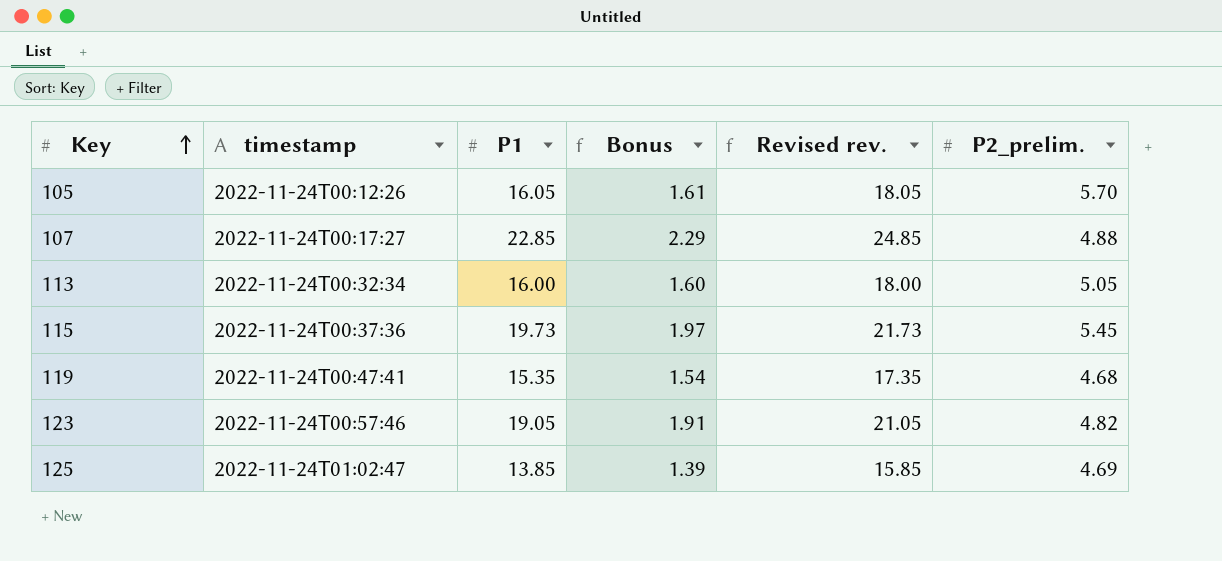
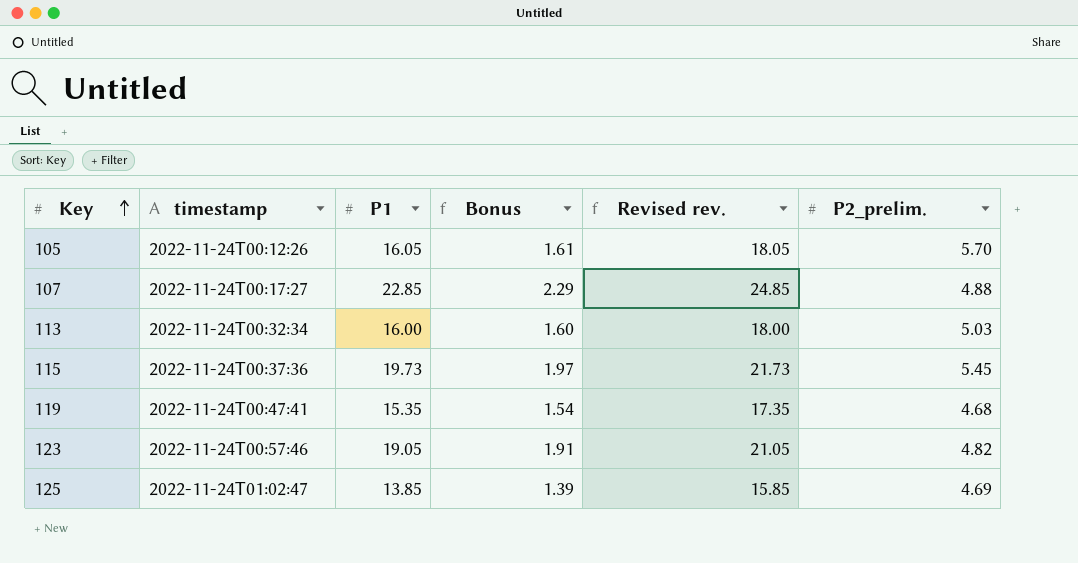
113 | P2_prelim.: 5.05 -> 5.03

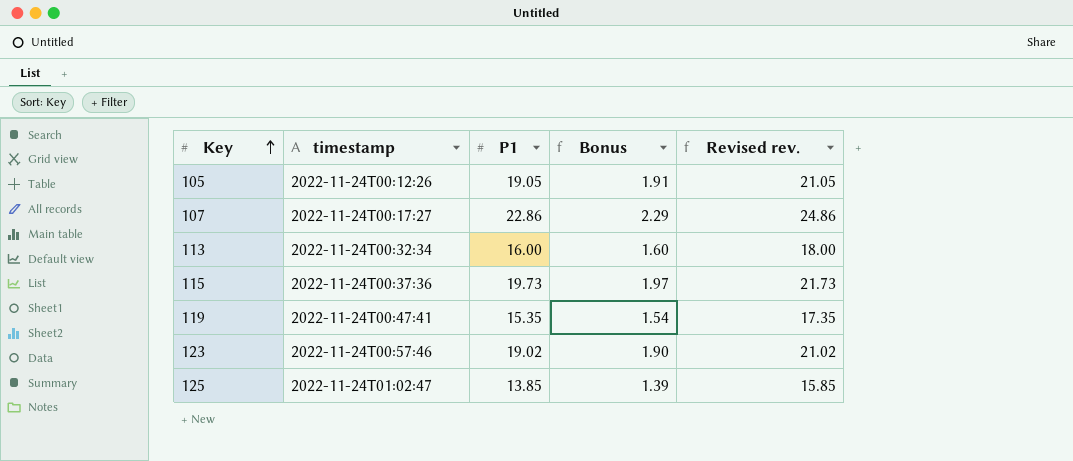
column P2_prelim. | position: 6 -> none
105 | P1: 16.05 -> 19.05
105 | Bonus: 1.61 -> 1.91
105 | Revised rev.: 18.05 -> 21.05
107 | P1: 22.85 -> 22.86
107 | Revised rev.: 24.85 -> 24.86
123 | P1: 19.05 -> 19.02
123 | Bonus: 1.91 -> 1.90
123 | Revised rev.: 21.05 -> 21.02

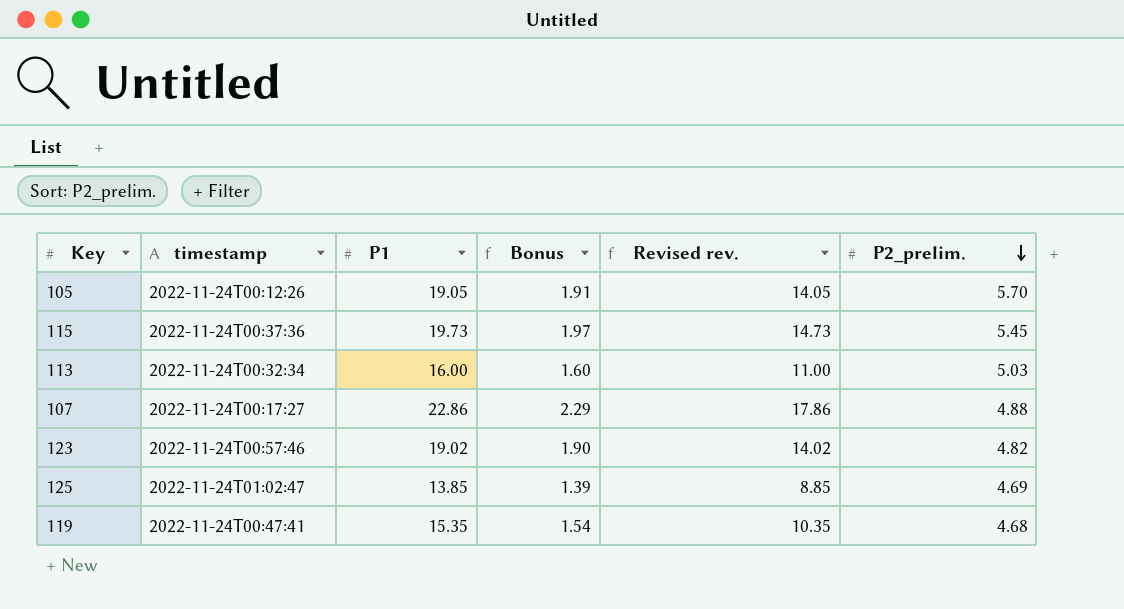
row order: Key ascending -> P2_prelim. descending
column Revised rev. | formula: [P1] + 2 -> [P1] - 5
column P2_prelim. | position: none -> 6

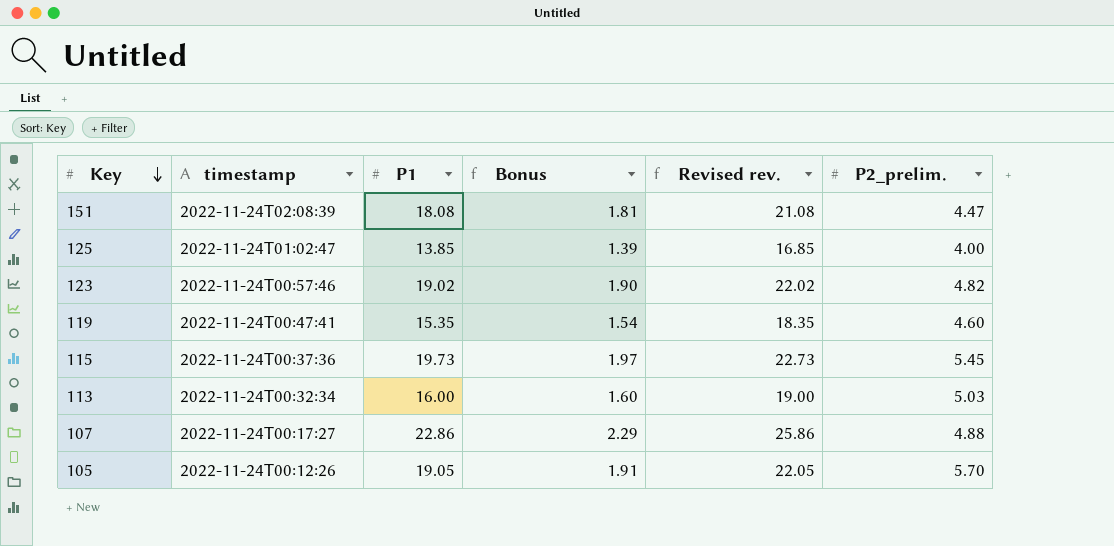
row order: P2_prelim. descending -> Key descending
column Revised rev. | formula: [P1] - 5 -> [P1] + 3
row 151: none -> 2022-11-24T02:08:39 | 18.08 | 1.81 | 21.08 | 4.47
125 | P2_prelim.: 4.69 -> 4.00
119 | P2_prelim.: 4.68 -> 4.60

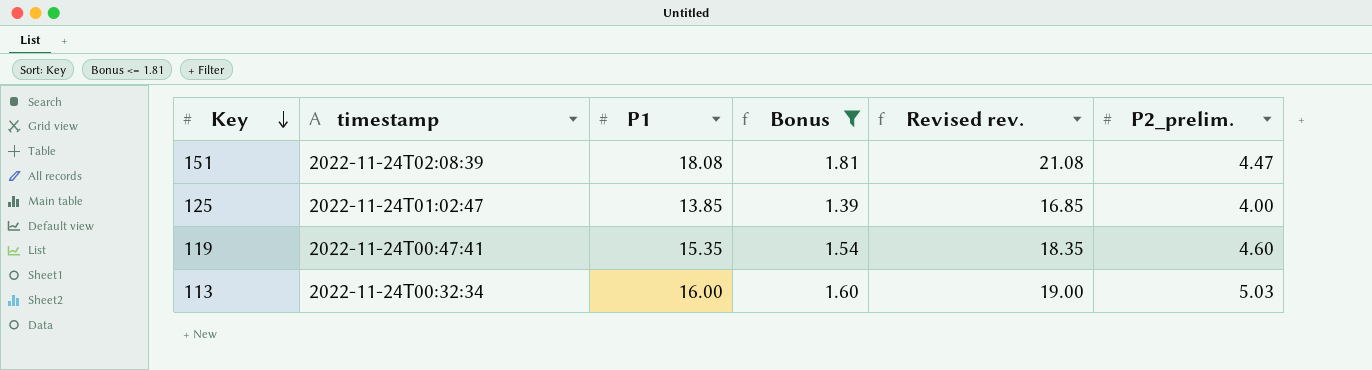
filter: none -> Bonus <= 1.81

